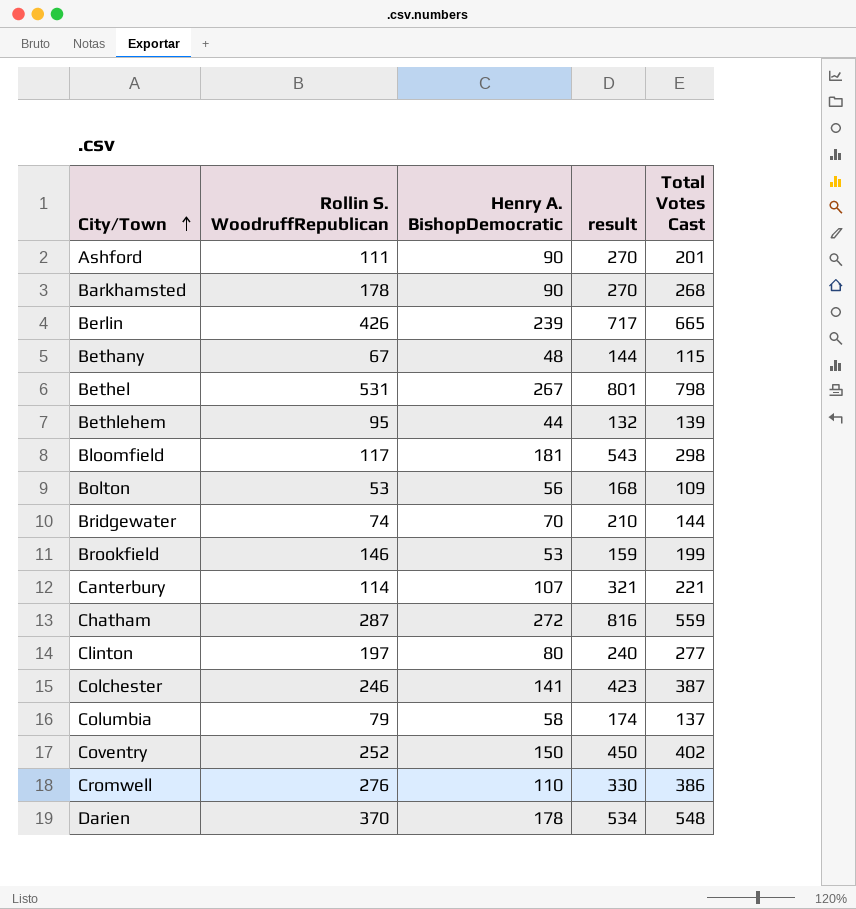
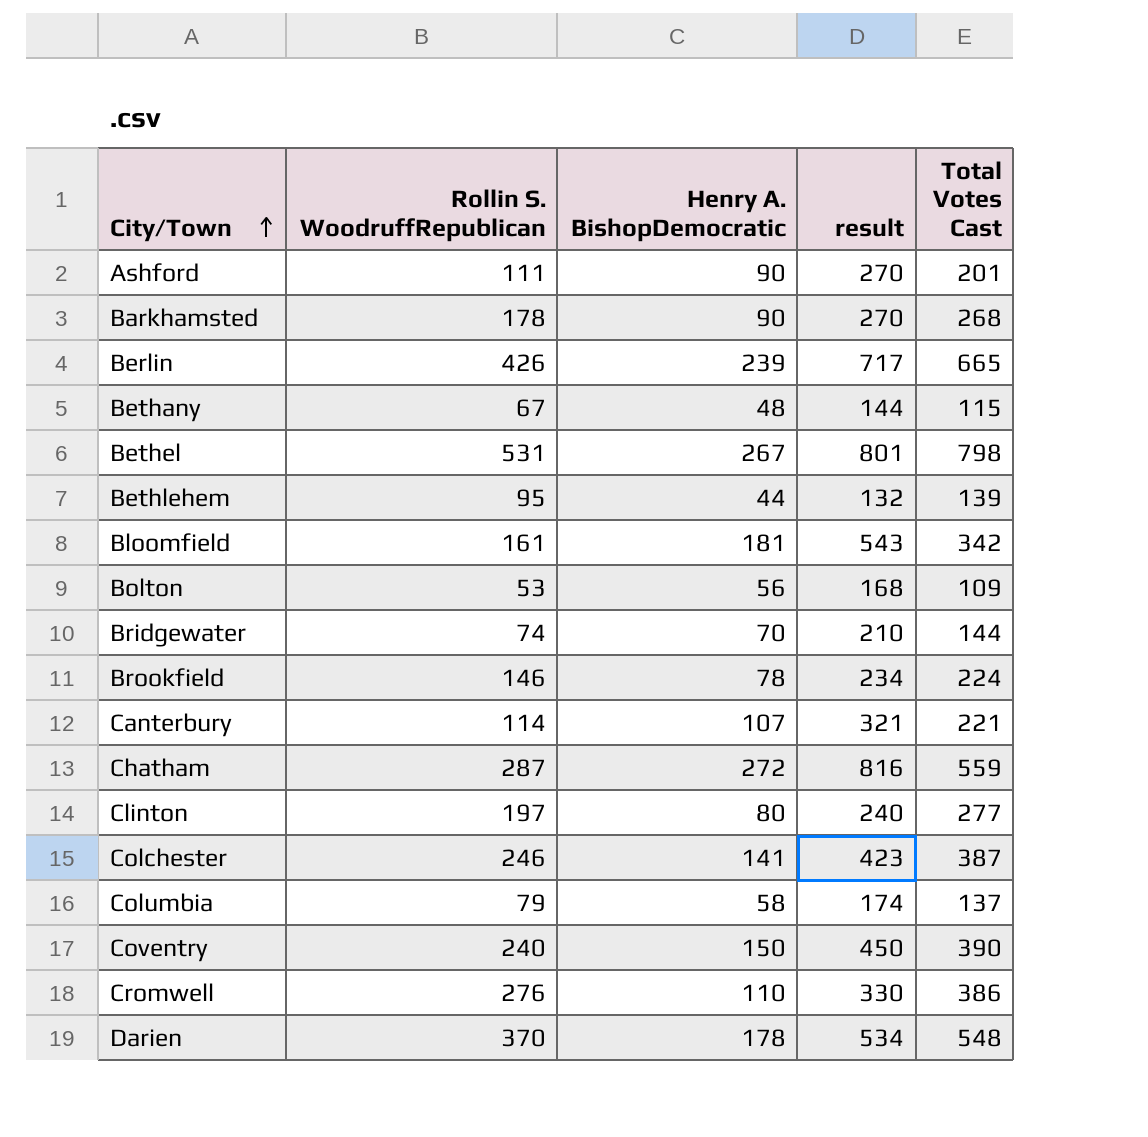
Bloomfield | Rollin S. WoodruffRepublican: 117 -> 161
Bloomfield | Total Votes Cast: 298 -> 342
Brookfield | Henry A. BishopDemocratic: 53 -> 78
Brookfield | result: 159 -> 234
Brookfield | Total Votes Cast: 199 -> 224
Coventry | Rollin S. WoodruffRepublican: 252 -> 240
Coventry | Total Votes Cast: 402 -> 390

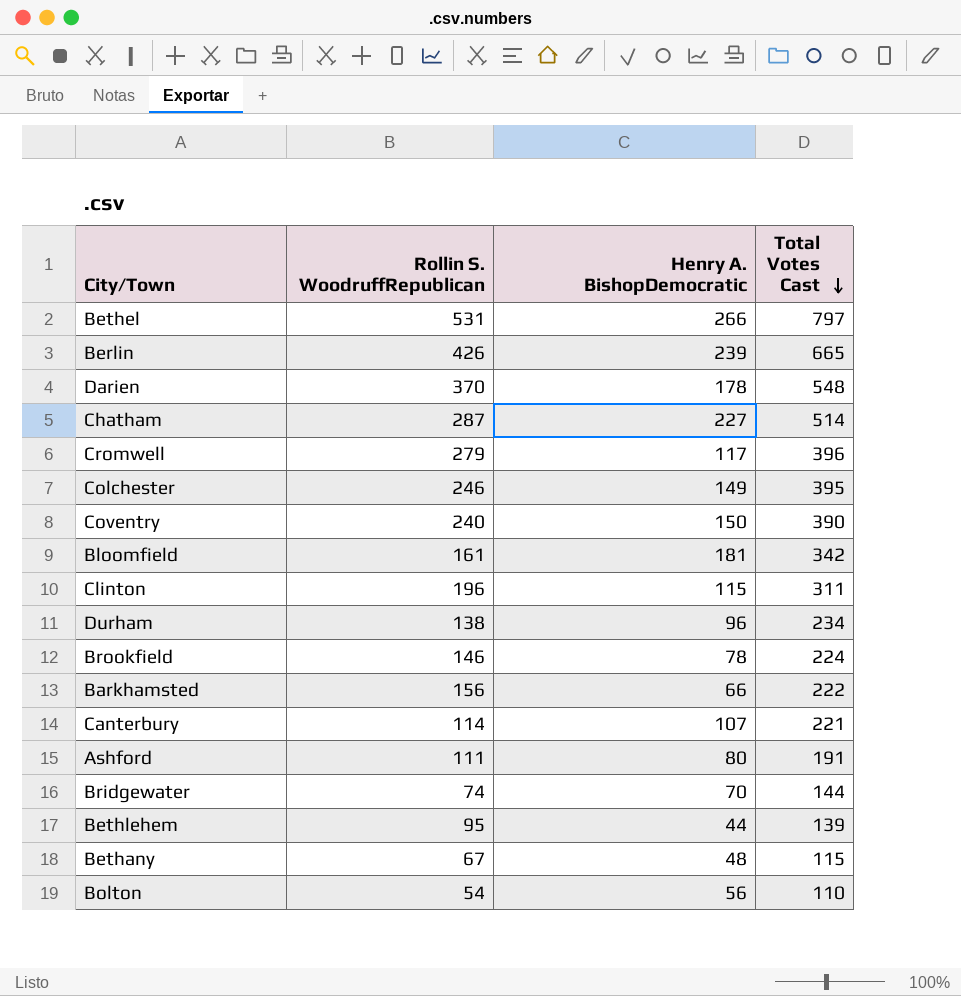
row order: City/Town ascending -> Total Votes Cast descending
column result | formula: [Henry A. BishopDemocratic] * 3 -> none
row Columbia: 79 | 58 | 174 | 137 -> none
Bethel | Henry A. BishopDemocratic: 267 -> 266
Bethel | Total Votes Cast: 798 -> 797
Chatham | Henry A. BishopDemocratic: 272 -> 227
Chatham | Total Votes Cast: 559 -> 514
Cromwell | Rollin S. WoodruffRepublican: 276 -> 279
Cromwell | Henry A. BishopDemocratic: 110 -> 117
Cromwell | Total Votes Cast: 386 -> 396
Colchester | Henry A. BishopDemocratic: 141 -> 149
Colchester | Total Votes Cast: 387 -> 395
Clinton | Rollin S. WoodruffRepublican: 197 -> 196
Clinton | Henry A. BishopDemocratic: 80 -> 115
Clinton | Total Votes Cast: 277 -> 311
row Durham: none -> 138 | 96 | 234
Barkhamsted | Rollin S. WoodruffRepublican: 178 -> 156
Barkhamsted | Henry A. BishopDemocratic: 90 -> 66
Barkhamsted | Total Votes Cast: 268 -> 222
Ashford | Henry A. BishopDemocratic: 90 -> 80
Ashford | Total Votes Cast: 201 -> 191
Bolton | Rollin S. WoodruffRepublican: 53 -> 54
Bolton | Total Votes Cast: 109 -> 110

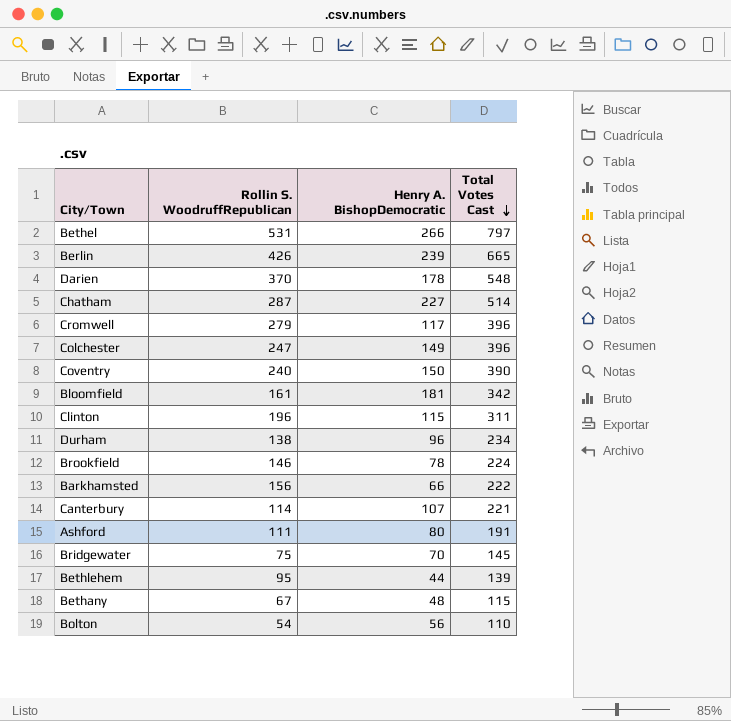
Colchester | Rollin S. WoodruffRepublican: 246 -> 247
Colchester | Total Votes Cast: 395 -> 396
Bridgewater | Rollin S. WoodruffRepublican: 74 -> 75
Bridgewater | Total Votes Cast: 144 -> 145

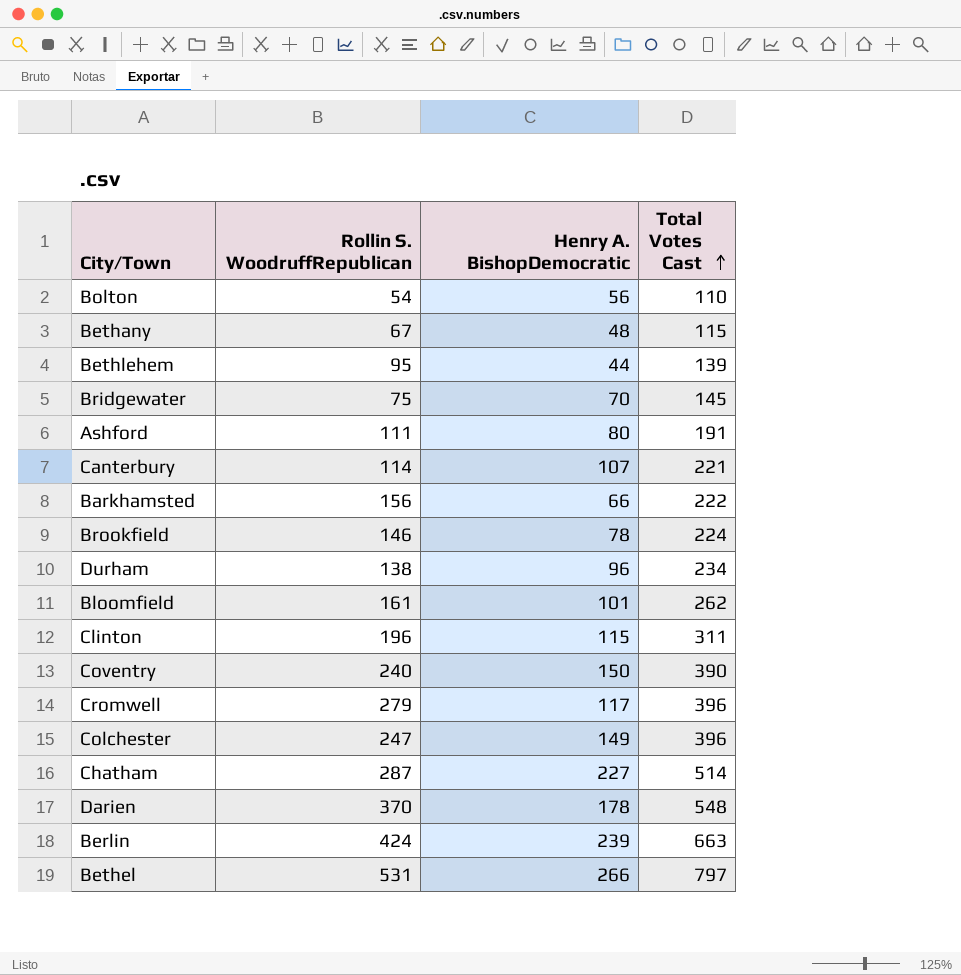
row order: Total Votes Cast descending -> Total Votes Cast ascending
Bloomfield | Henry A. BishopDemocratic: 181 -> 101
Bloomfield | Total Votes Cast: 342 -> 262
Berlin | Rollin S. WoodruffRepublican: 426 -> 424
Berlin | Total Votes Cast: 665 -> 663

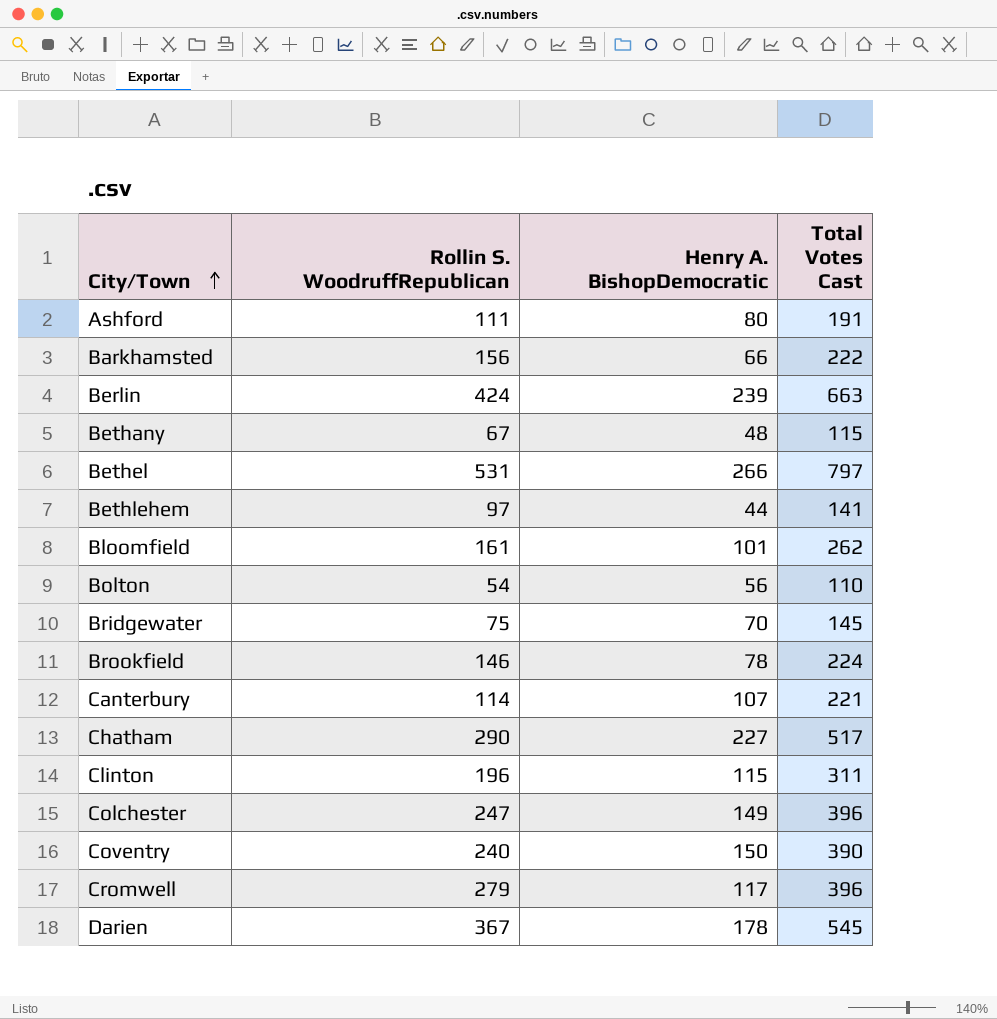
row order: Total Votes Cast ascending -> City/Town ascending
row Durham: 138 | 96 | 234 -> none
Bethlehem | Rollin S. WoodruffRepublican: 95 -> 97
Bethlehem | Total Votes Cast: 139 -> 141
Chatham | Rollin S. WoodruffRepublican: 287 -> 290
Chatham | Total Votes Cast: 514 -> 517
Darien | Rollin S. WoodruffRepublican: 370 -> 367
Darien | Total Votes Cast: 548 -> 545

